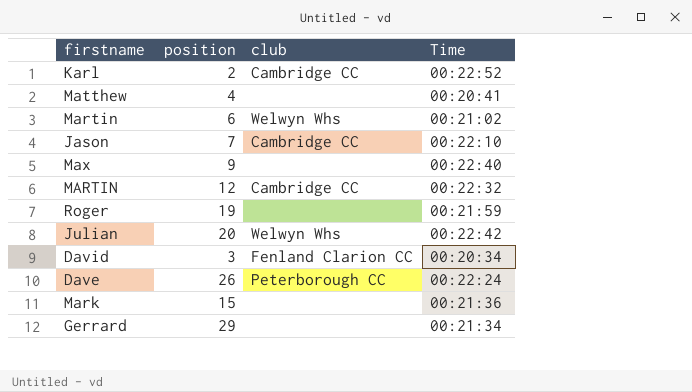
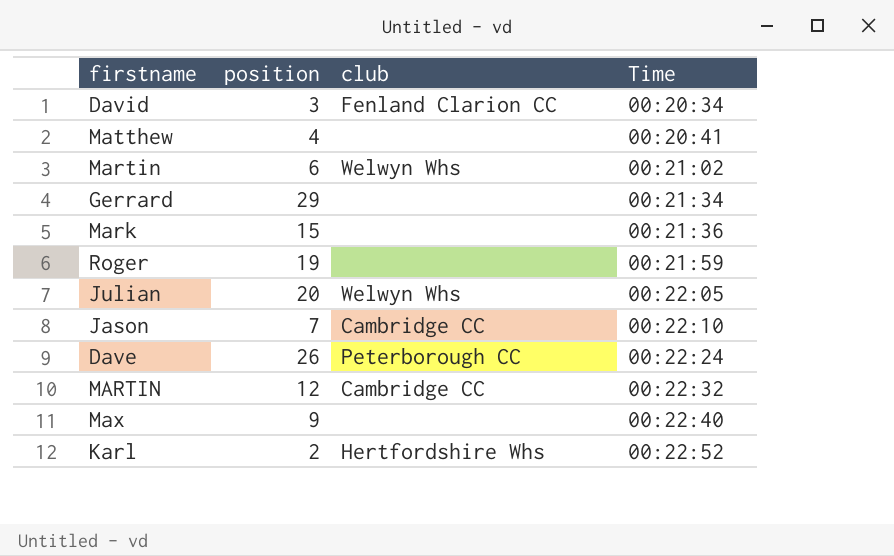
row order: none -> Time ascending
Julian | Time: 00:22:42 -> 00:22:05
Karl | club: Cambridge CC -> Hertfordshire Whs

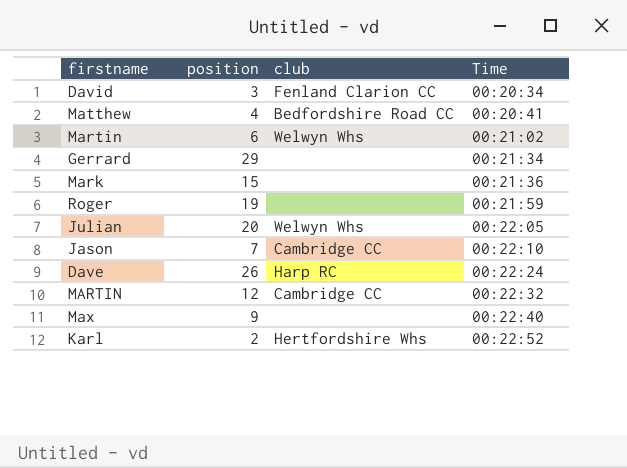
Matthew | club: none -> Bedfordshire Road CC
Dave | club: Peterborough CC -> Harp RC

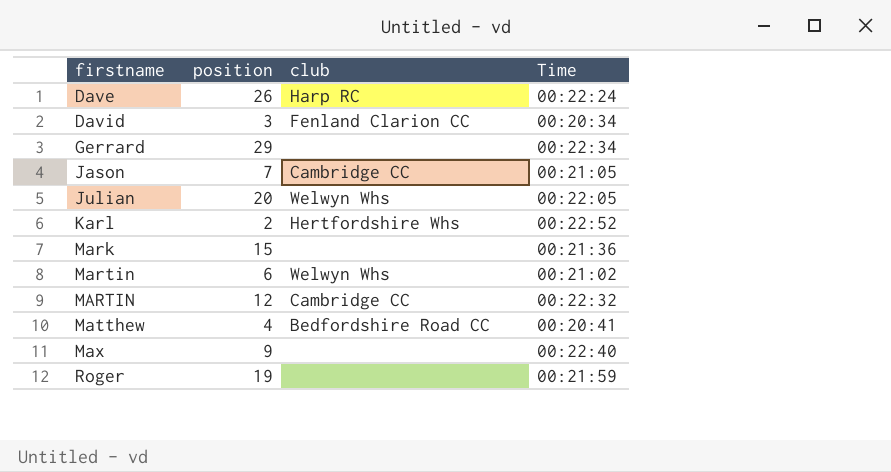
row order: Time ascending -> firstname ascending
Gerrard | Time: 00:21:34 -> 00:22:34
Jason | Time: 00:22:10 -> 00:21:05

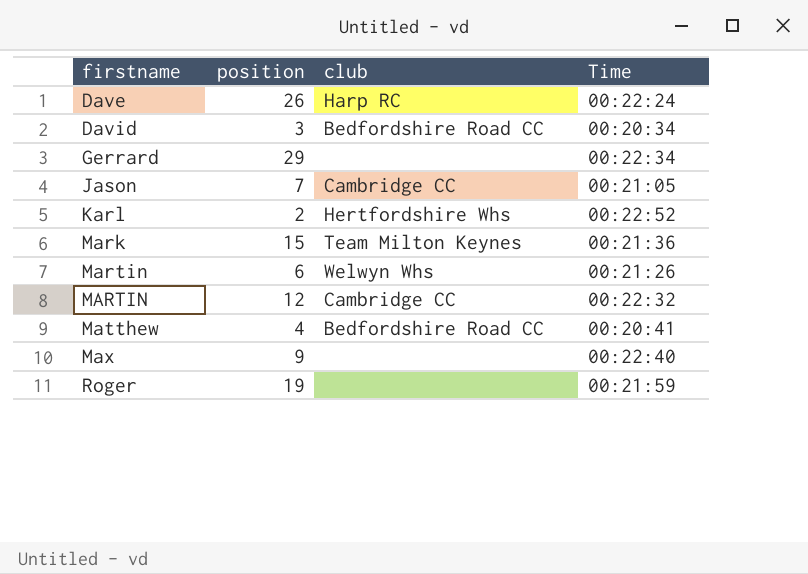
row Julian: 20 | Welwyn Whs | 00:22:05 -> none
David | club: Fenland Clarion CC -> Bedfordshire Road CC
Mark | club: none -> Team Milton Keynes
Martin | Time: 00:21:02 -> 00:21:26

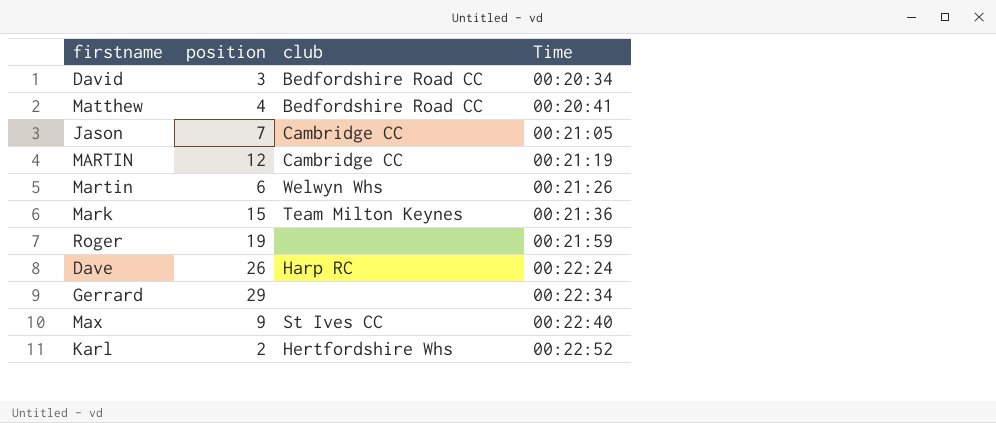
row order: firstname ascending -> Time ascending
MARTIN | Time: 00:22:32 -> 00:21:19
Max | club: none -> St Ives CC

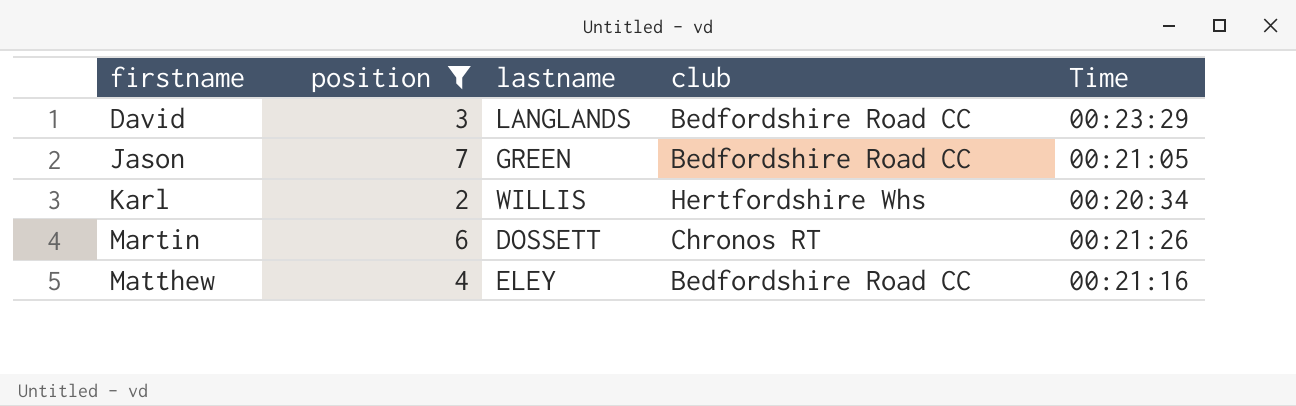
filter: none -> position <= 7
row order: Time ascending -> firstname ascending
column lastname | position: none -> 3
David | Time: 00:20:34 -> 00:23:29
Jason | club: Cambridge CC -> Bedfordshire Road CC
Karl | Time: 00:22:52 -> 00:20:34
Martin | club: Welwyn Whs -> Chronos RT
Matthew | Time: 00:20:41 -> 00:21:16

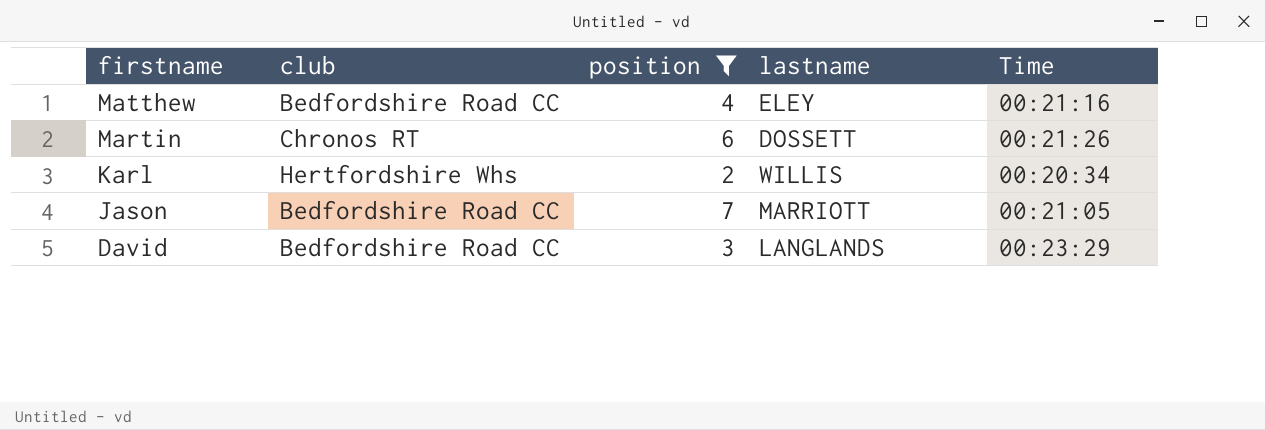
row order: firstname ascending -> firstname descending
column club | position: 4 -> 2
Jason | lastname: GREEN -> MARRIOTT

